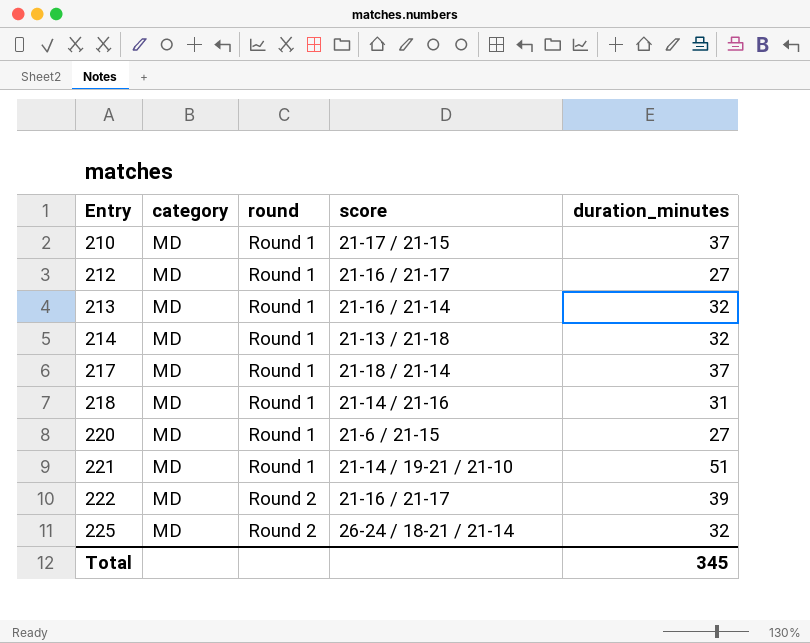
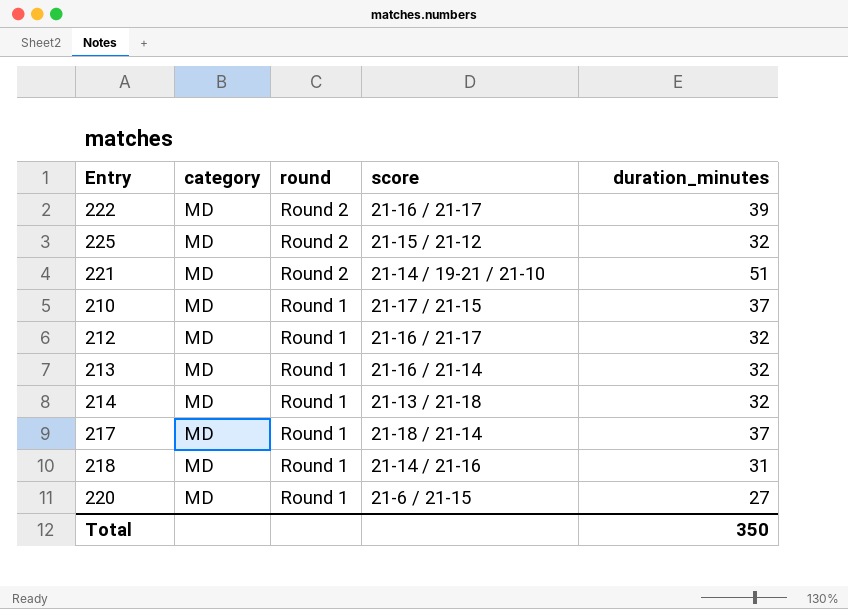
row order: Entry ascending -> round descending
225 | score: 26-24 / 18-21 / 21-14 -> 21-15 / 21-12
221 | round: Round 1 -> Round 2
212 | duration_minutes: 27 -> 32
Total | duration_minutes: 345 -> 350

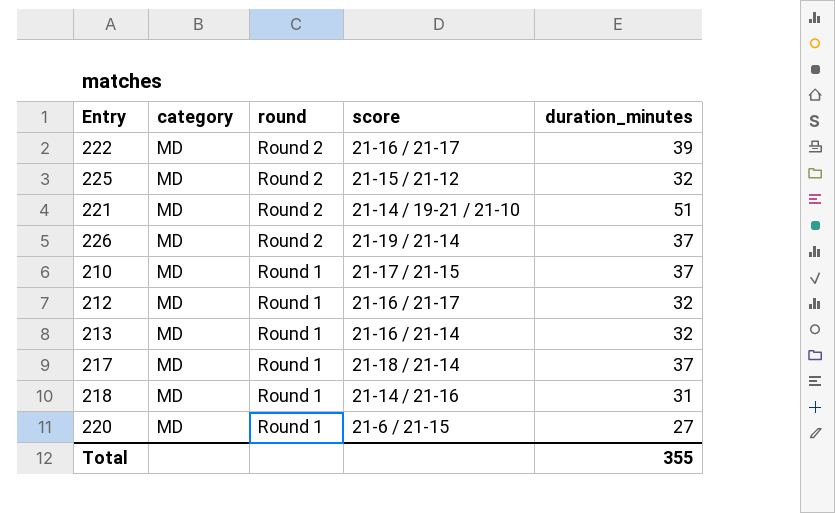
row 214: MD | Round 1 | 21-13 / 21-18 | 32 -> none
row 226: none -> MD | Round 2 | 21-19 / 21-14 | 37
Total | duration_minutes: 350 -> 355

